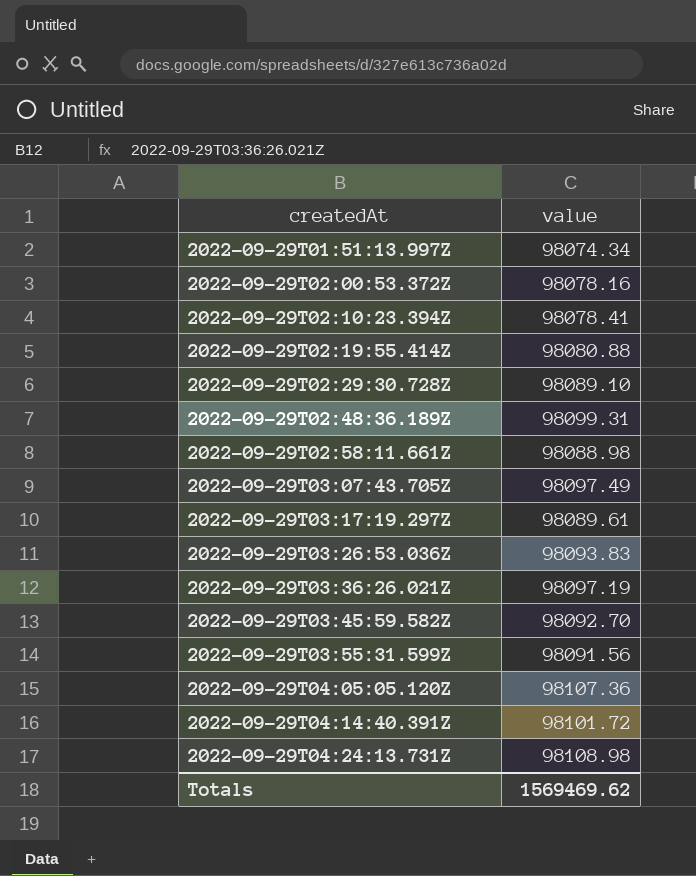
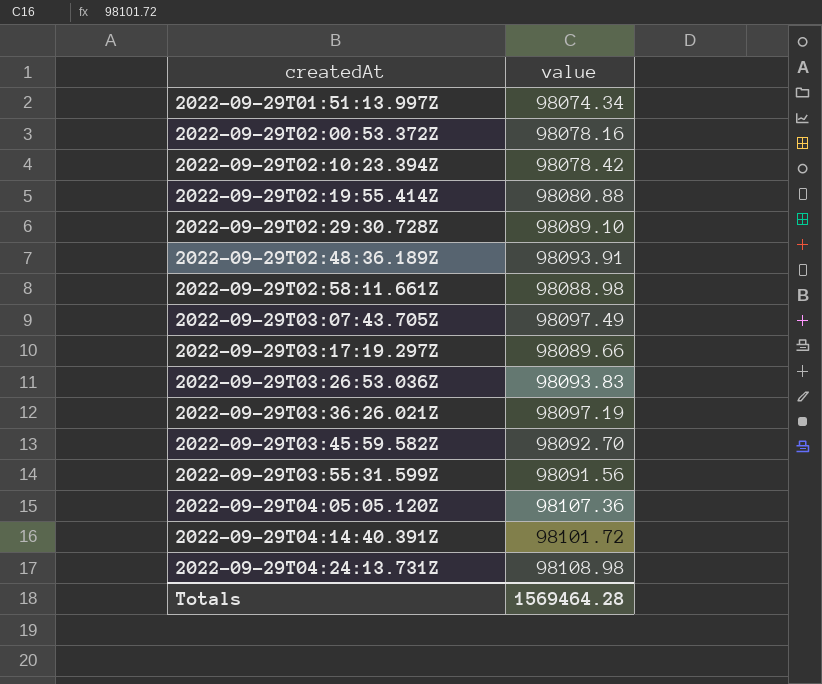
2022-09-29T02:10:23.394Z | value: 98078.41 -> 98078.42
2022-09-29T02:48:36.189Z | value: 98099.31 -> 98093.91
2022-09-29T03:17:19.297Z | value: 98089.61 -> 98089.66
Totals | value: 1569469.62 -> 1569464.28

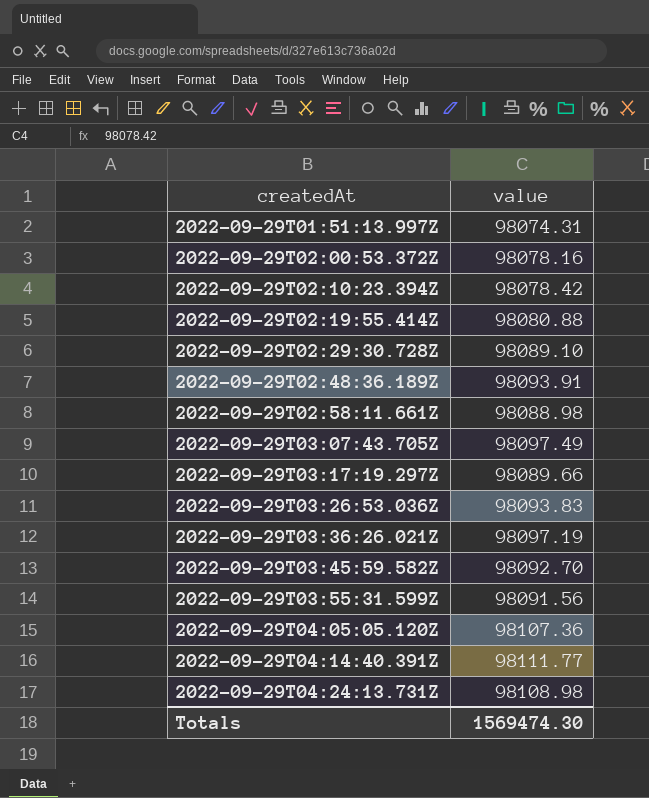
2022-09-29T01:51:13.997Z | value: 98074.34 -> 98074.31
2022-09-29T04:14:40.391Z | value: 98101.72 -> 98111.77
Totals | value: 1569464.28 -> 1569474.30

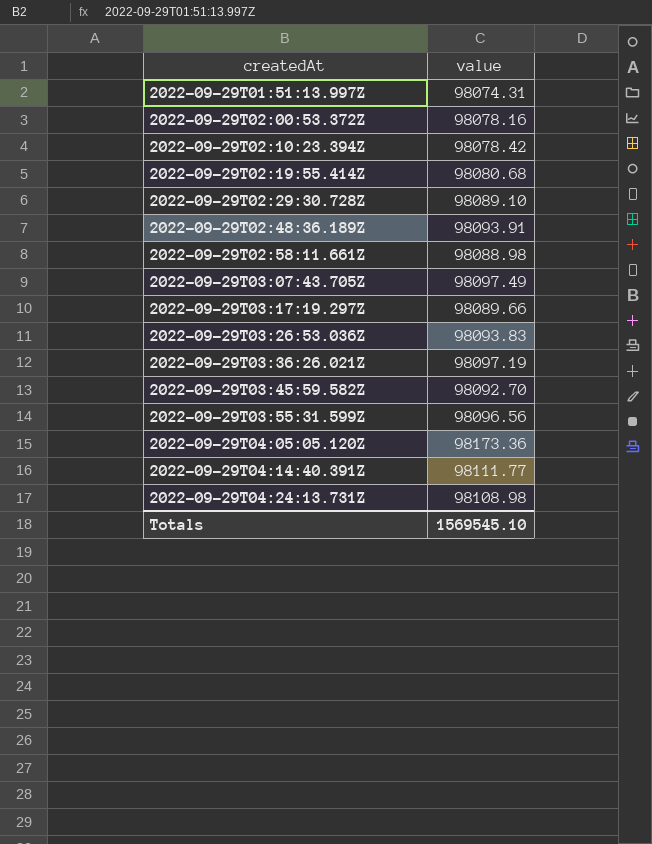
2022-09-29T02:19:55.414Z | value: 98080.88 -> 98080.68
2022-09-29T03:55:31.599Z | value: 98091.56 -> 98096.56
2022-09-29T04:05:05.120Z | value: 98107.36 -> 98173.36
Totals | value: 1569474.30 -> 1569545.10

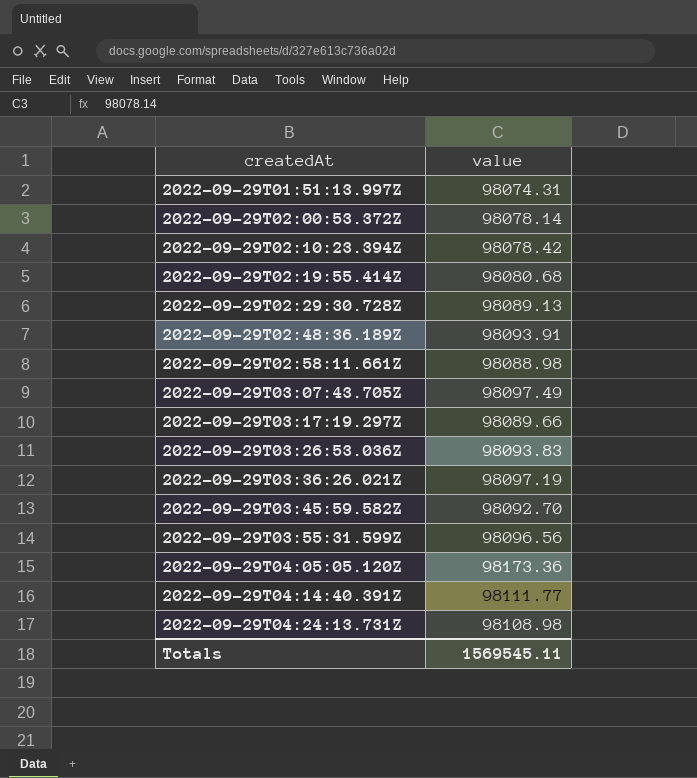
2022-09-29T02:00:53.372Z | value: 98078.16 -> 98078.14
2022-09-29T02:29:30.728Z | value: 98089.10 -> 98089.13
Totals | value: 1569545.10 -> 1569545.11

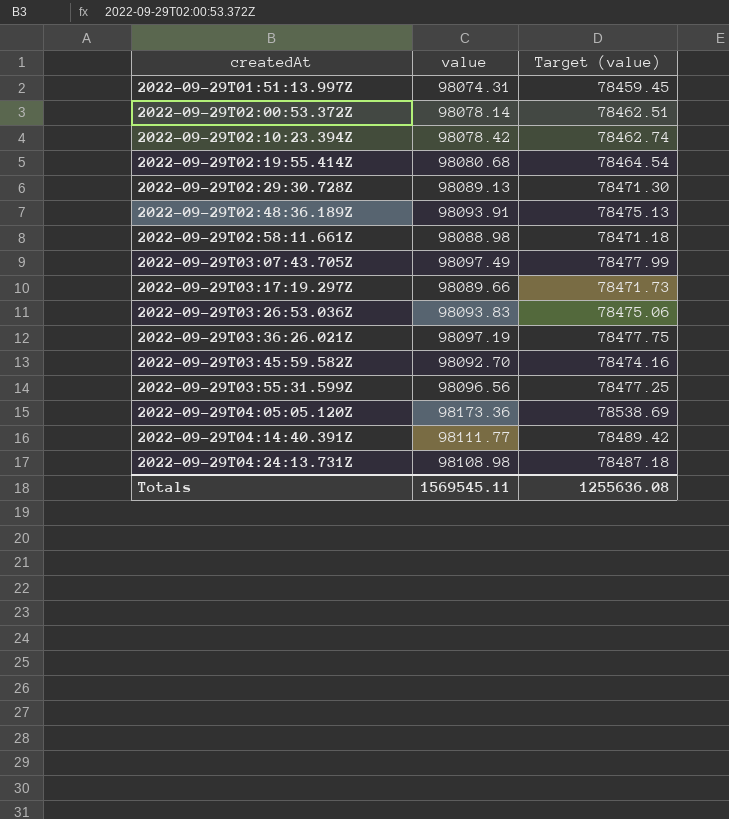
column Target (value) | formula: none -> [value] * 0.8

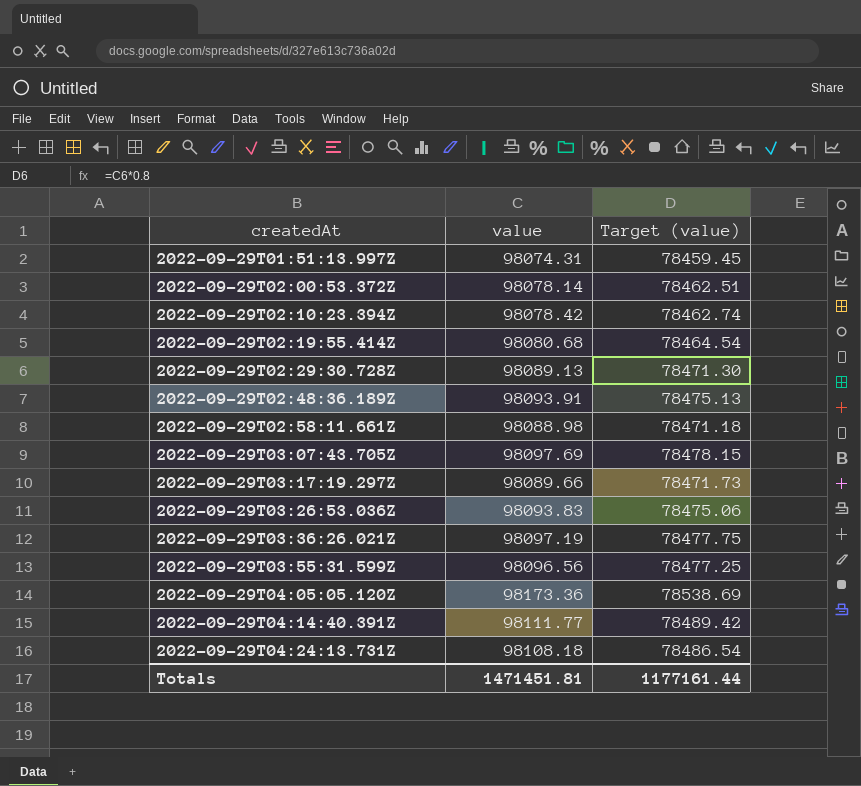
row 2022-09-29T03:45:59.582Z: 98092.70 | 78474.16 -> none
2022-09-29T03:07:43.705Z | value: 98097.49 -> 98097.69
2022-09-29T03:07:43.705Z | Target (value): 78477.99 -> 78478.15
2022-09-29T04:24:13.731Z | value: 98108.98 -> 98108.18
2022-09-29T04:24:13.731Z | Target (value): 78487.18 -> 78486.54
Totals | value: 1569545.11 -> 1471451.81
Totals | Target (value): 1255636.08 -> 1177161.44

